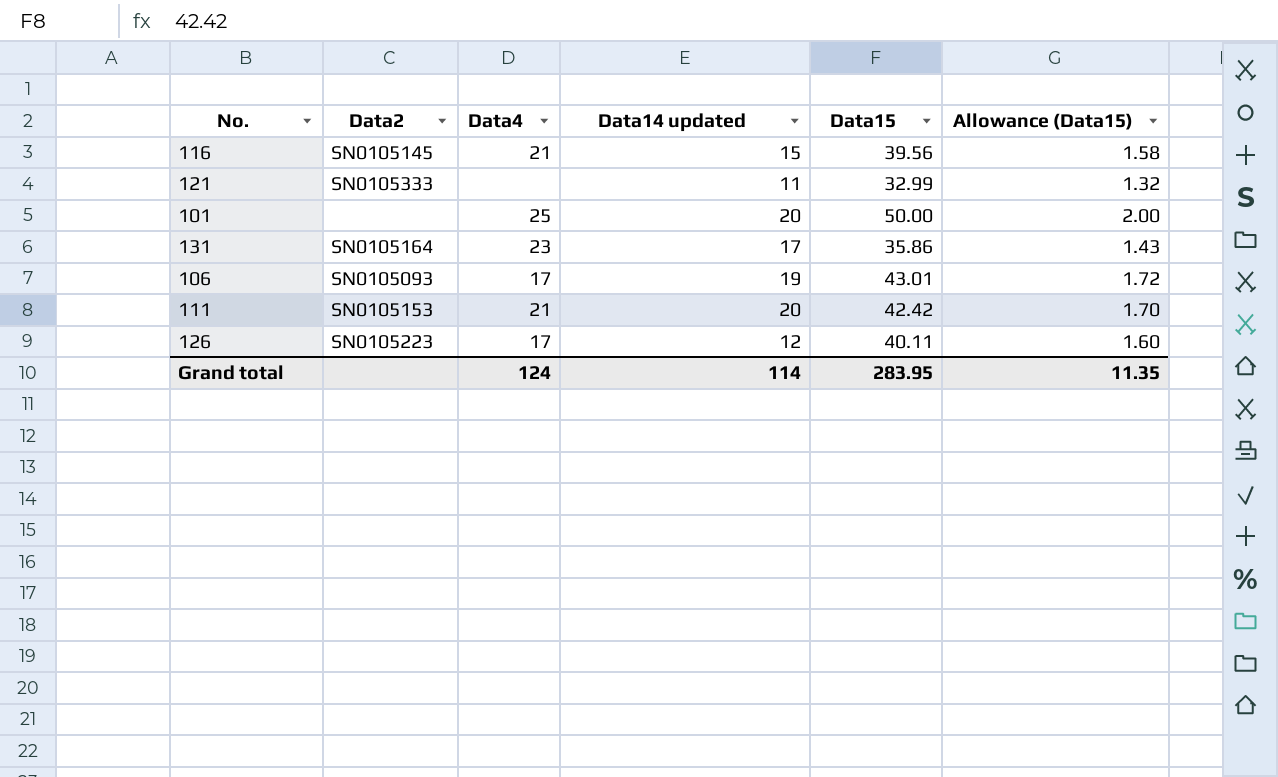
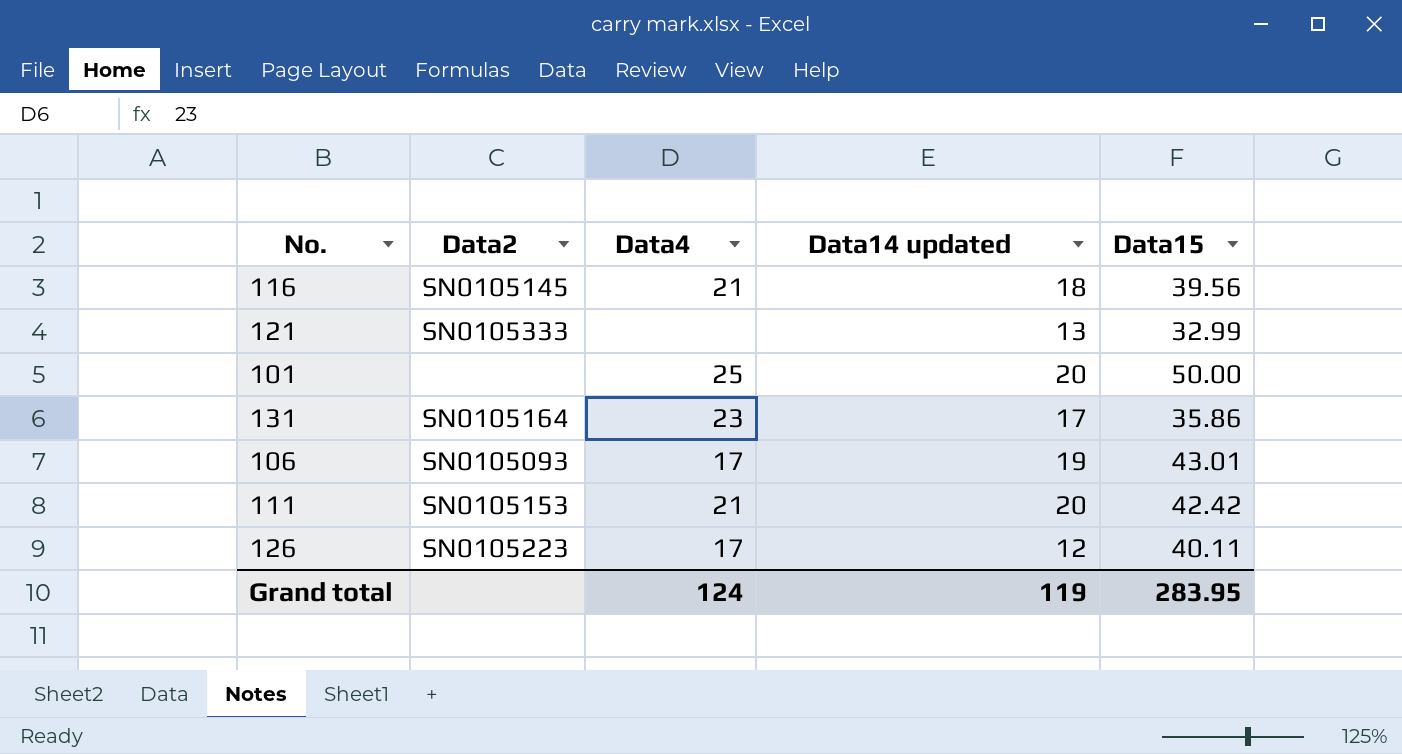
column Allowance (Data15) | formula: [Data15] * 0.04 -> none
116 | Data14 updated: 15 -> 18
121 | Data14 updated: 11 -> 13
Grand total | Data14 updated: 114 -> 119

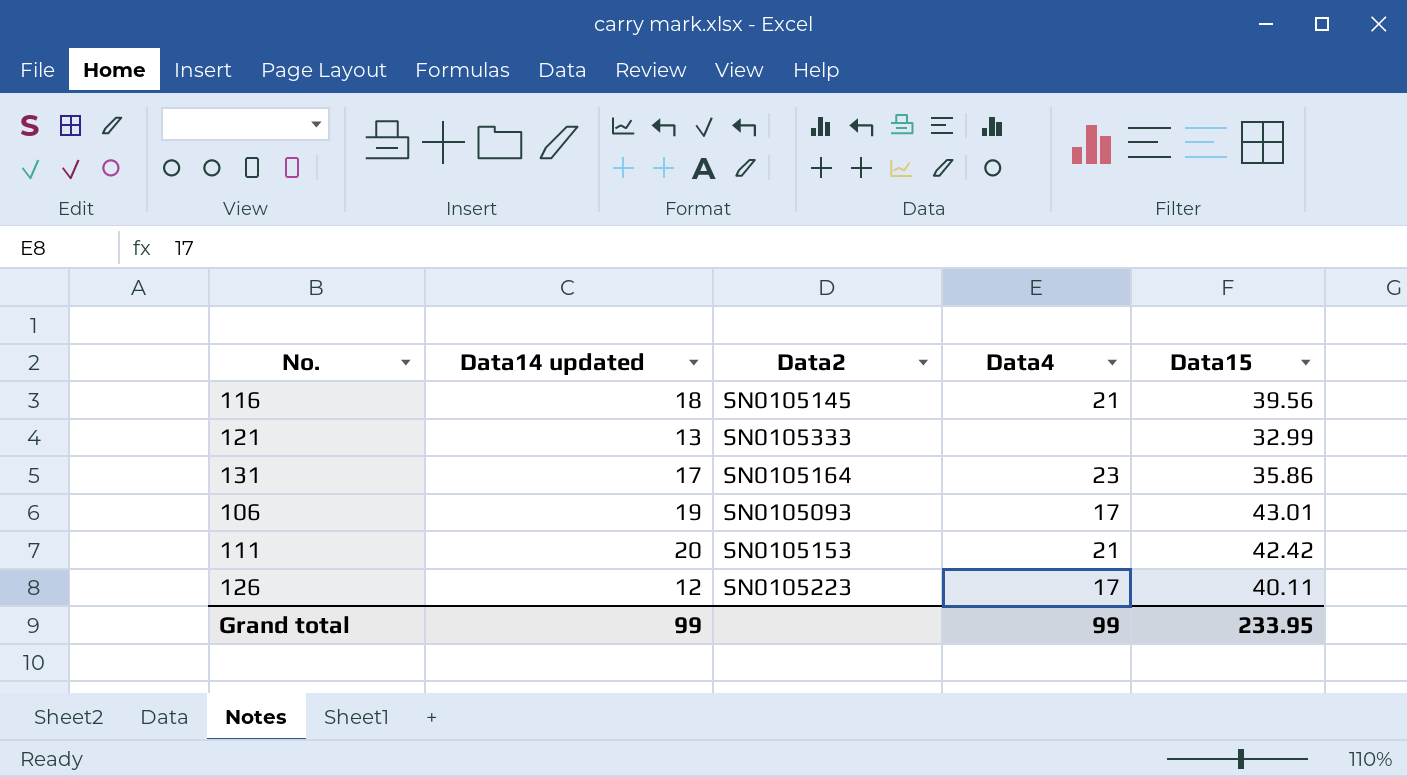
column Data14 updated | position: 4 -> 2
row 101: none | 25 | 20 | 50.00 -> none
Grand total | Data14 updated: 119 -> 99
Grand total | Data4: 124 -> 99
Grand total | Data15: 283.95 -> 233.95

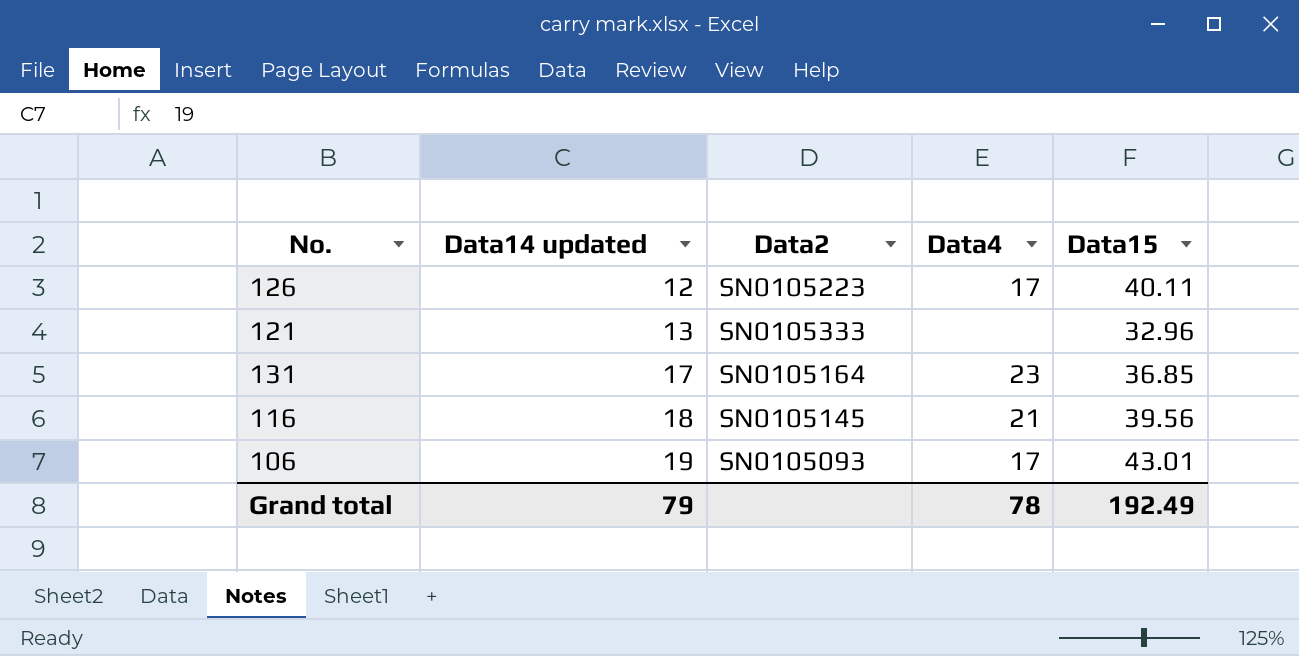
row order: none -> Data14 updated ascending
row 111: 20 | SN0105153 | 21 | 42.42 -> none
121 | Data15: 32.99 -> 32.96
131 | Data15: 35.86 -> 36.85
Grand total | Data14 updated: 99 -> 79
Grand total | Data4: 99 -> 78
Grand total | Data15: 233.95 -> 192.49

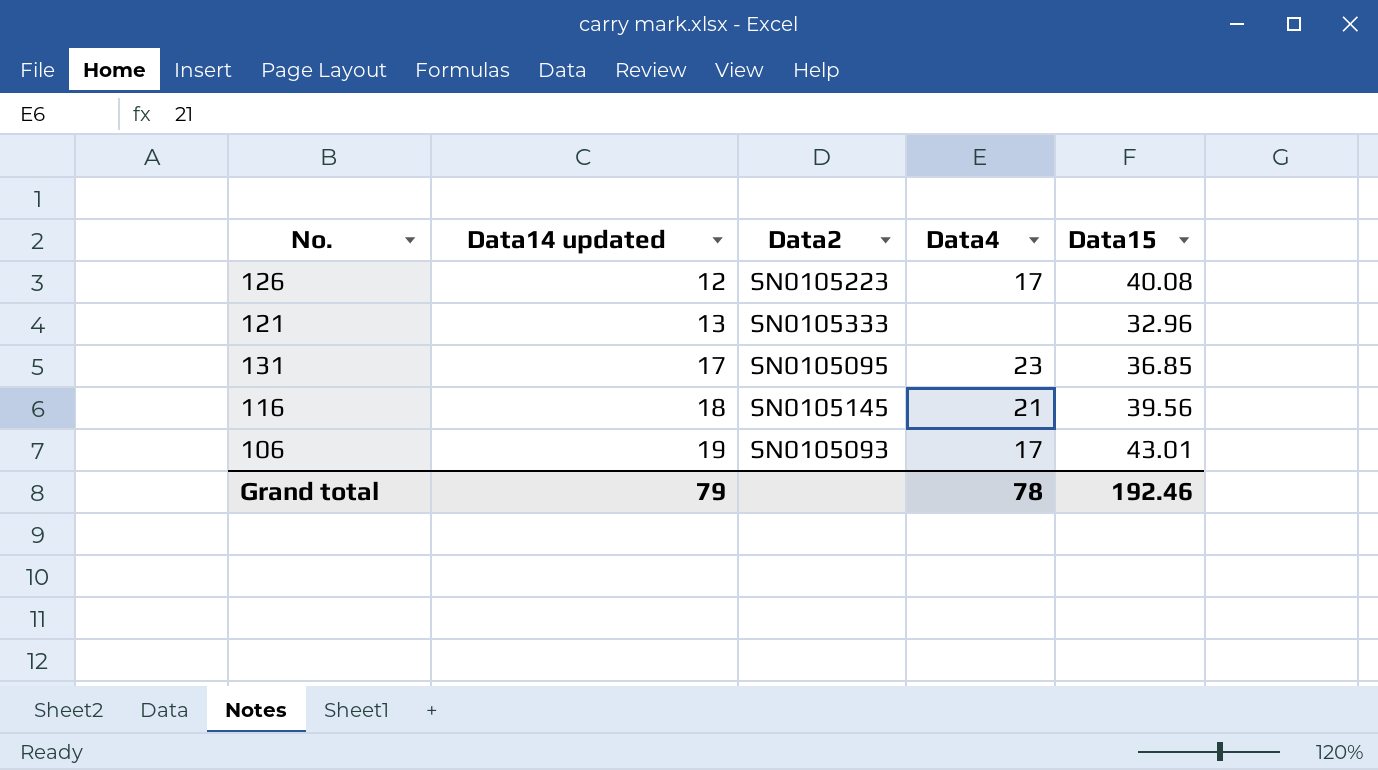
126 | Data15: 40.11 -> 40.08
131 | Data2: SN0105164 -> SN0105095
Grand total | Data15: 192.49 -> 192.46

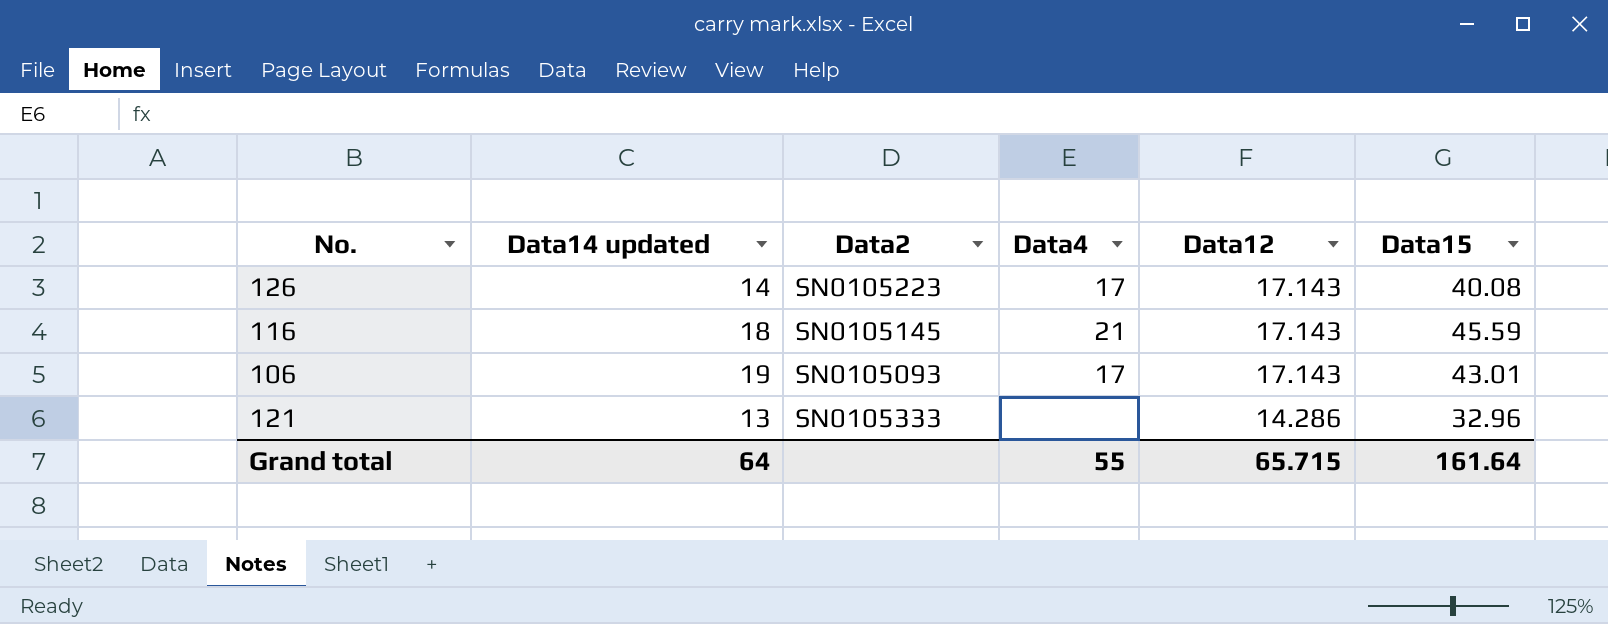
row order: Data14 updated ascending -> Data12 descending
column Data12 | position: none -> 5
row 131: 17 | SN0105095 | 23 | 36.85 -> none
126 | Data14 updated: 12 -> 14
116 | Data15: 39.56 -> 45.59
Grand total | Data14 updated: 79 -> 64
Grand total | Data4: 78 -> 55
Grand total | Data15: 192.46 -> 161.64

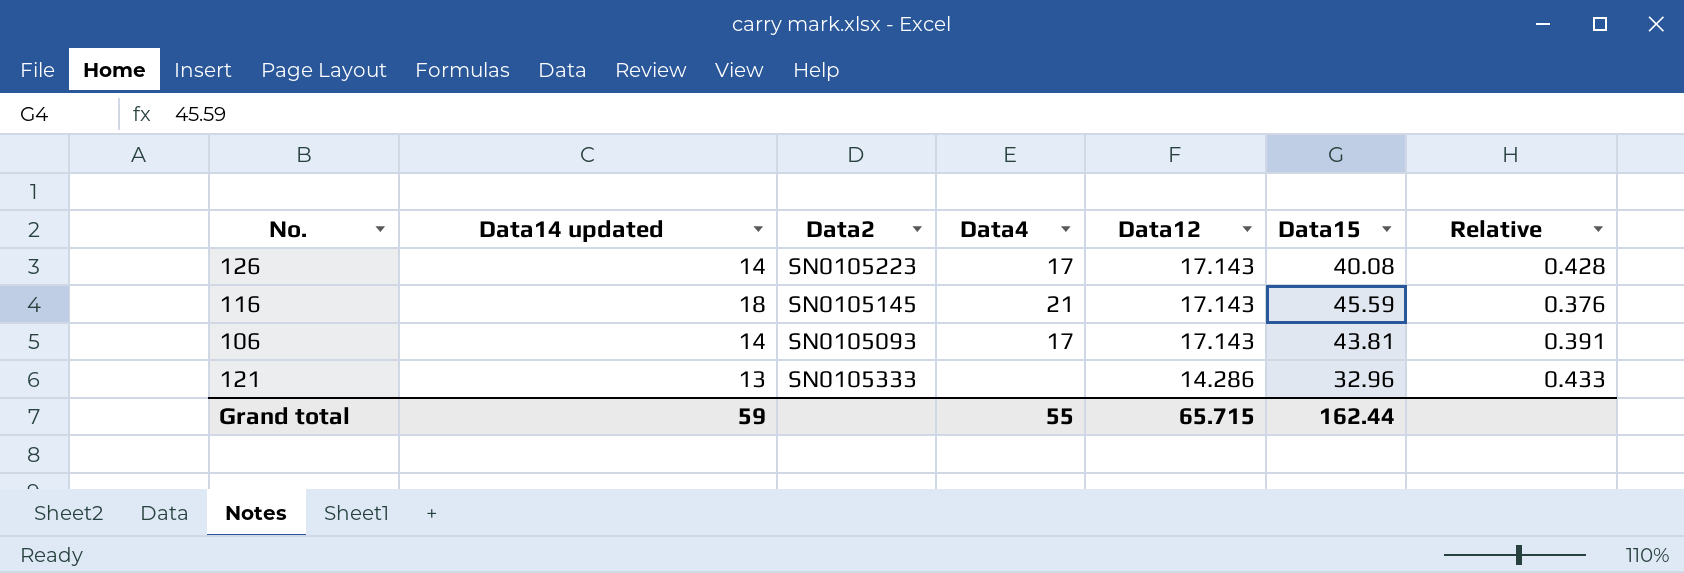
column Relative | formula: none -> [Data12] / [Data15]
106 | Data14 updated: 19 -> 14
106 | Data15: 43.01 -> 43.81
Grand total | Data14 updated: 64 -> 59
Grand total | Data15: 161.64 -> 162.44

